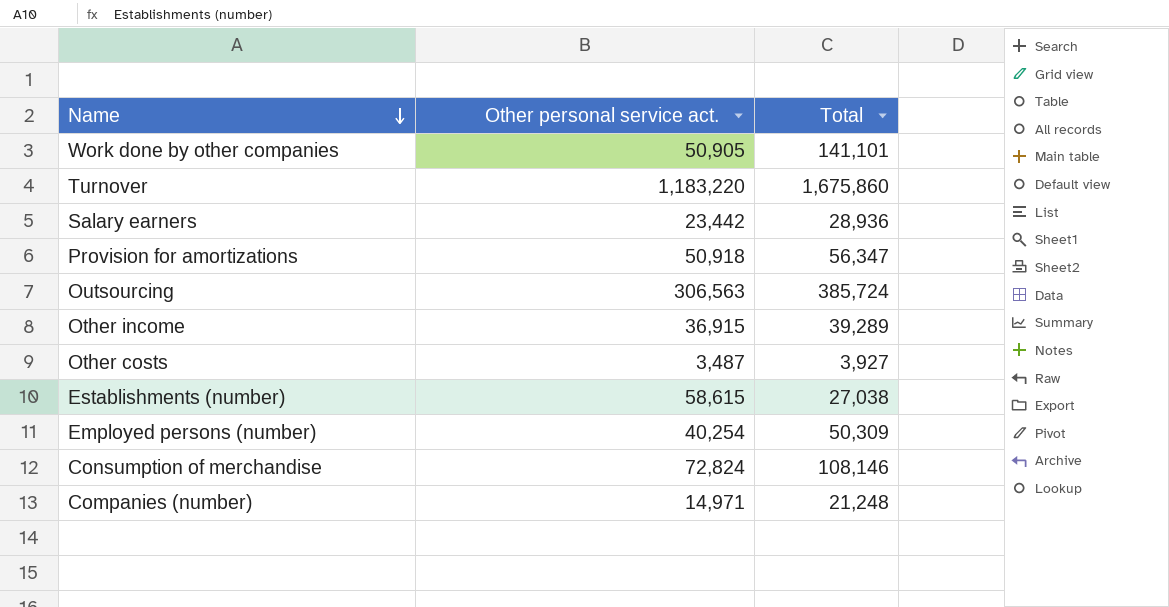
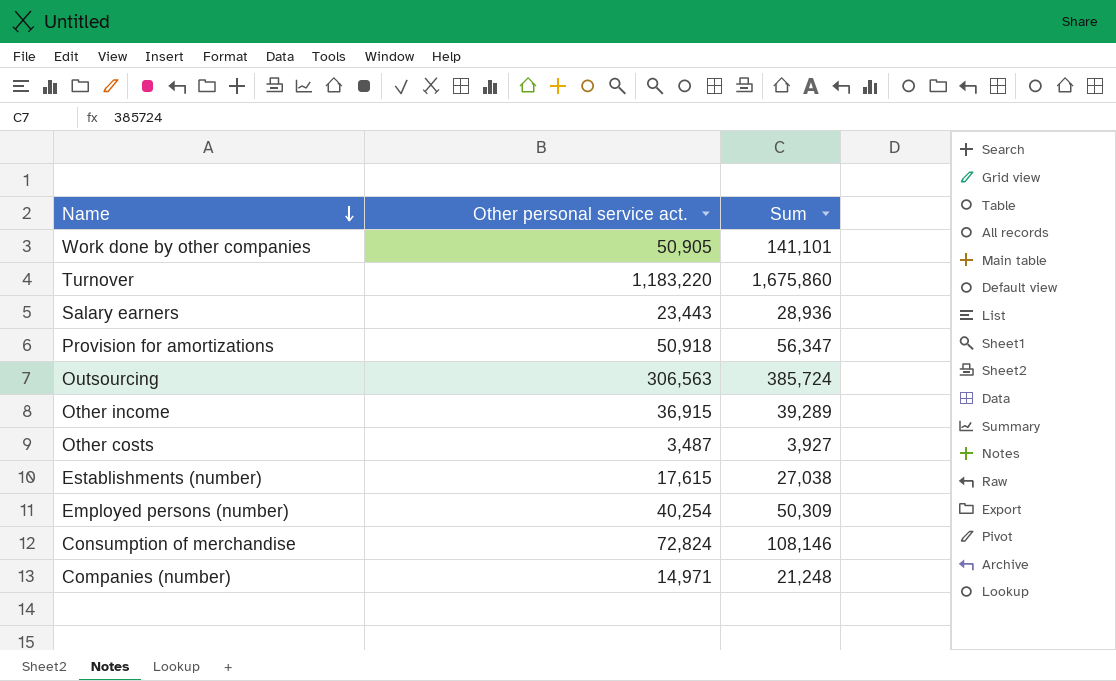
column name: Total -> Sum
Salary earners | Other personal service act.: 23,442 -> 23,443
Establishments (number) | Other personal service act.: 58,615 -> 17,615

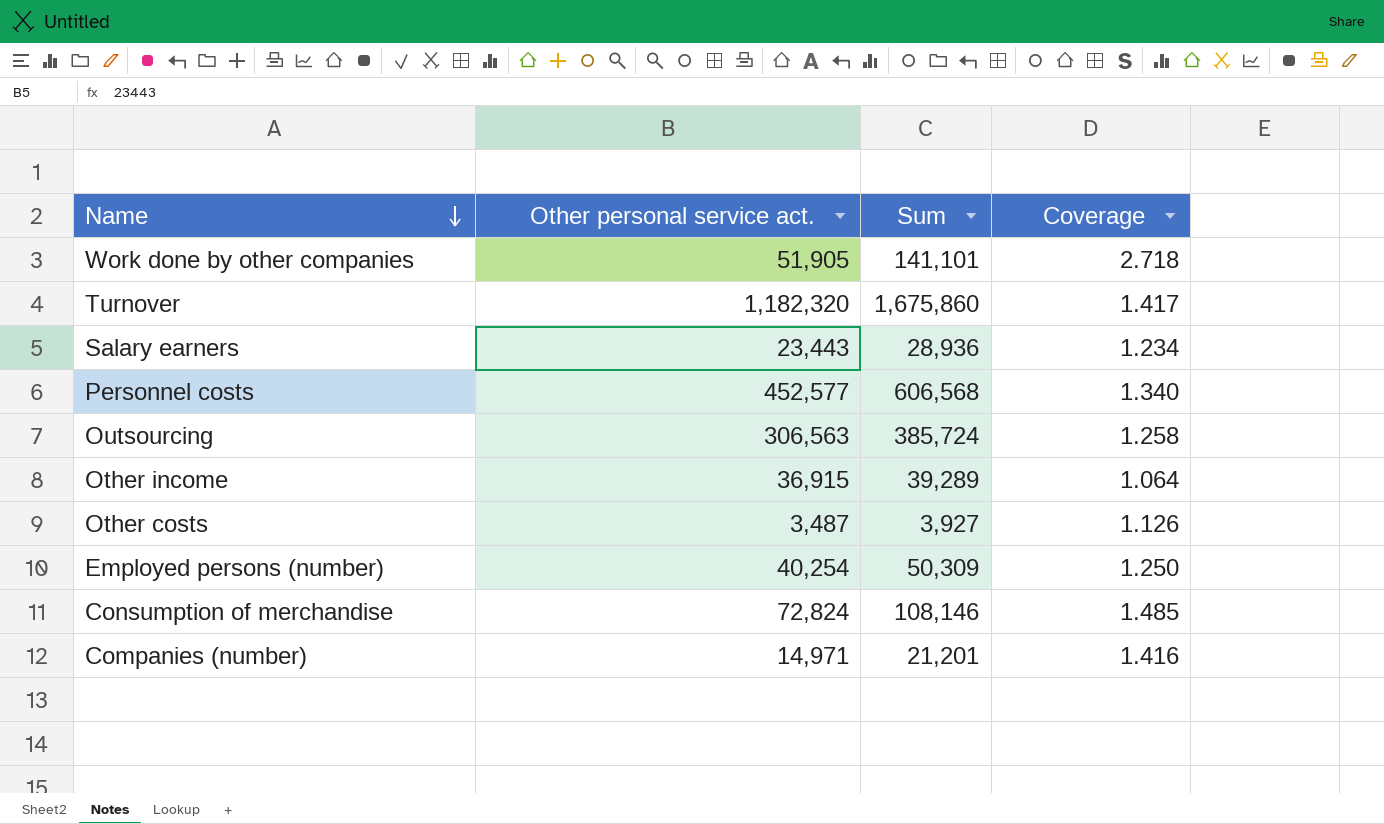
column Coverage | formula: none -> [Sum] / [Other personal service act.]
row Provision for amortizations: 50,918 | 56,347 -> none
row Establishments (number): 17,615 | 27,038 -> none
Work done by other companies | Other personal service act.: 50,905 -> 51,905
Turnover | Other personal service act.: 1,183,220 -> 1,182,320
row Personnel costs: none -> 452,577 | 606,568 | 1.340
Companies (number) | Sum: 21,248 -> 21,201

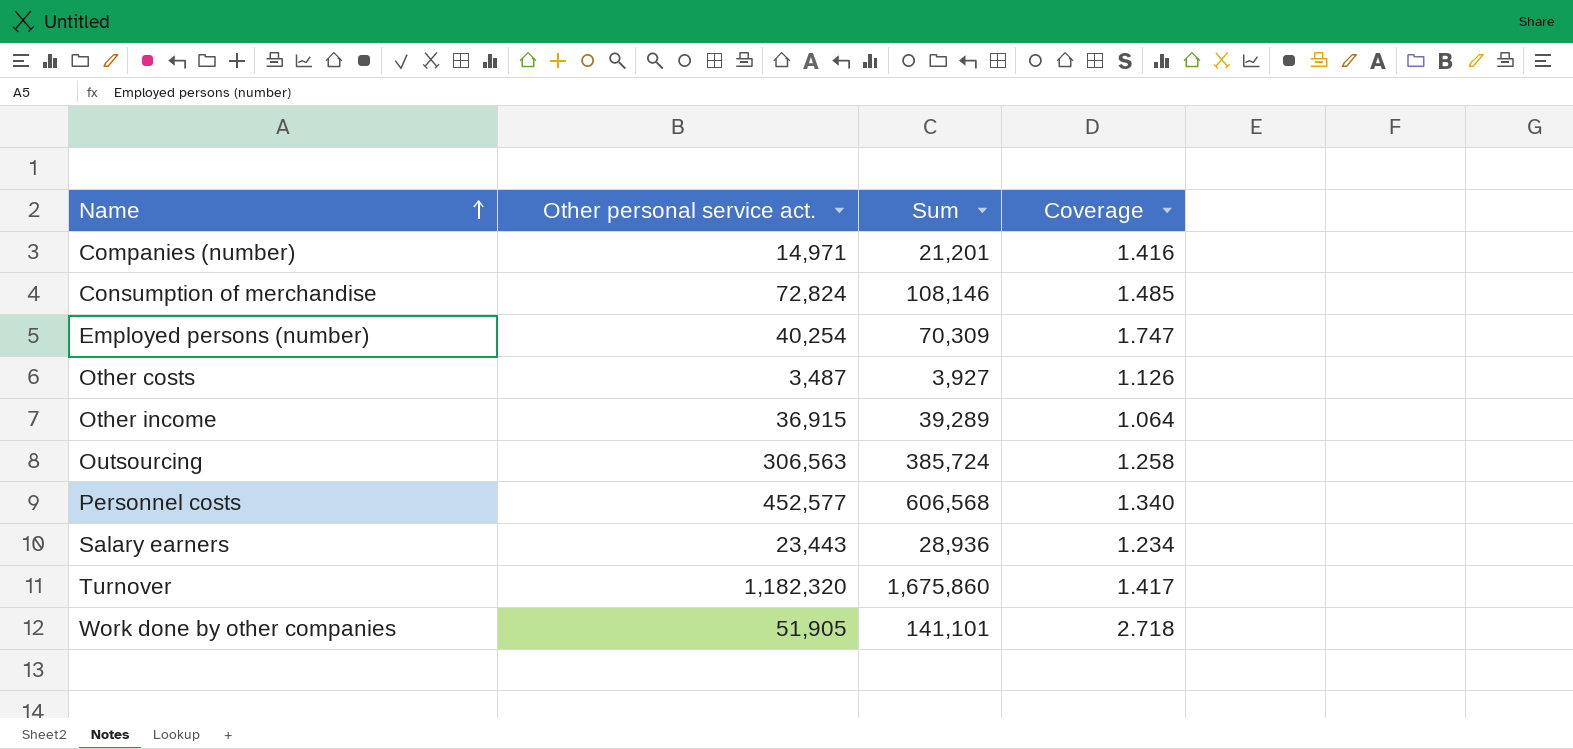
row order: Name descending -> Name ascending
Employed persons (number) | Sum: 50,309 -> 70,309
Employed persons (number) | Coverage: 1.250 -> 1.747

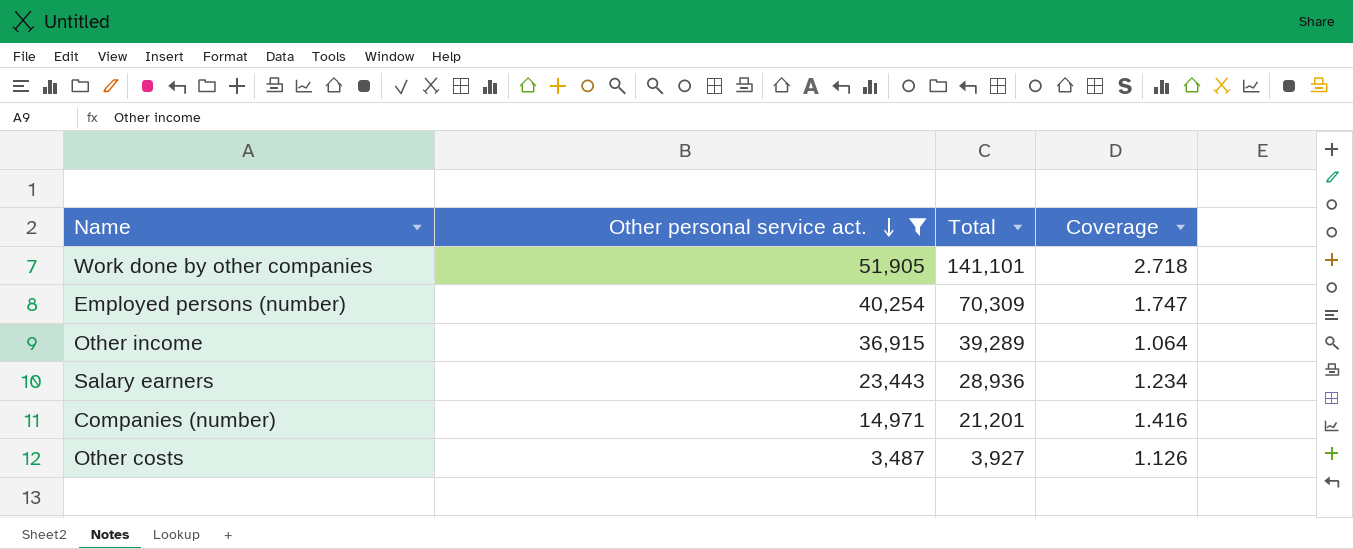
filter: none -> Other personal service act. <= 51,905
row order: Name ascending -> Other personal service act. descending
column name: Sum -> Total

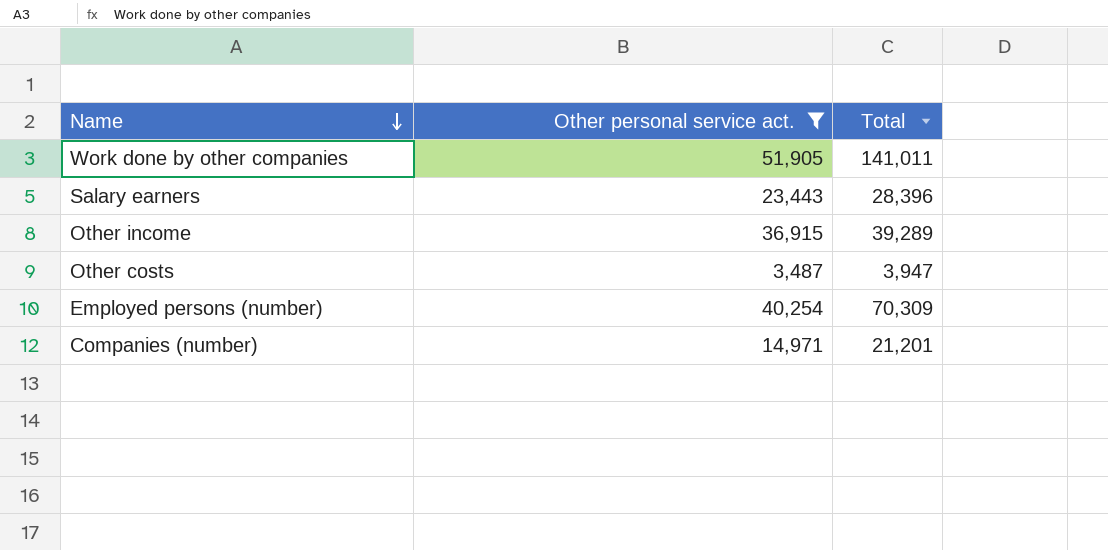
row order: Other personal service act. descending -> Name descending
column Coverage | formula: [Total] / [Other personal service act.] -> none
Work done by other companies | Total: 141,101 -> 141,011
Salary earners | Total: 28,936 -> 28,396
Other costs | Total: 3,927 -> 3,947

